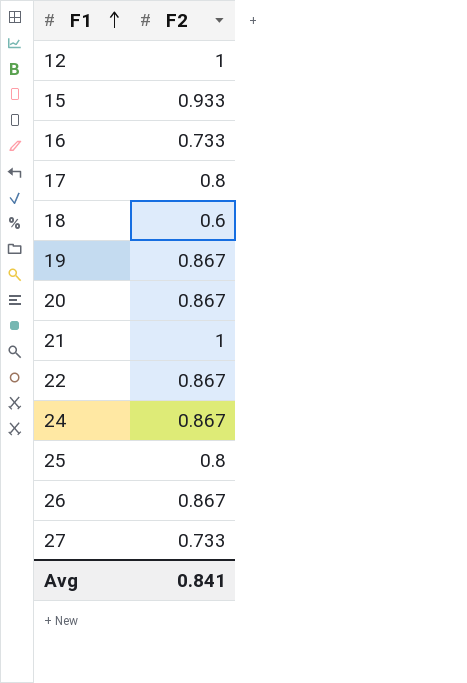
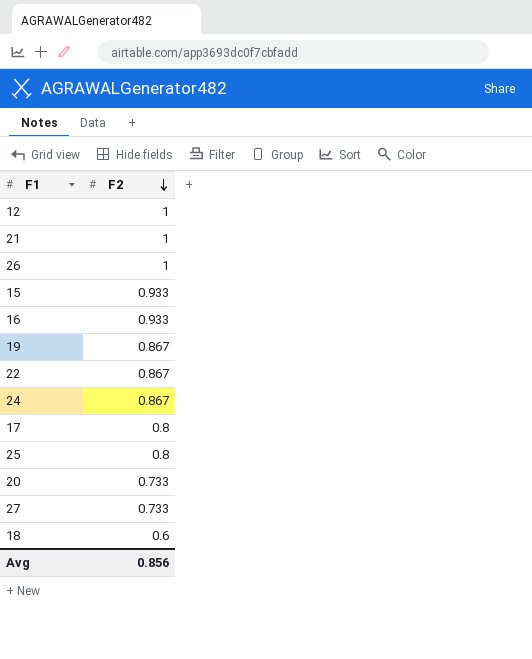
row order: F1 ascending -> F2 descending
26 | F2: 0.867 -> 1
16 | F2: 0.733 -> 0.933
20 | F2: 0.867 -> 0.733
Avg | F2: 0.841 -> 0.856

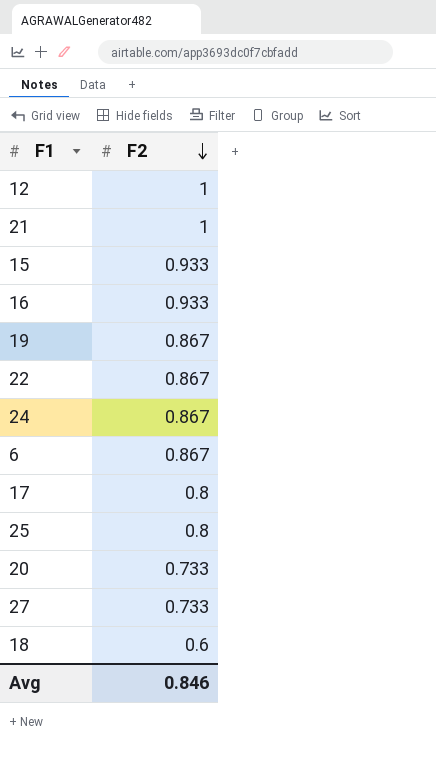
row 26: 1 -> none
row 6: none -> 0.867
Avg | F2: 0.856 -> 0.846

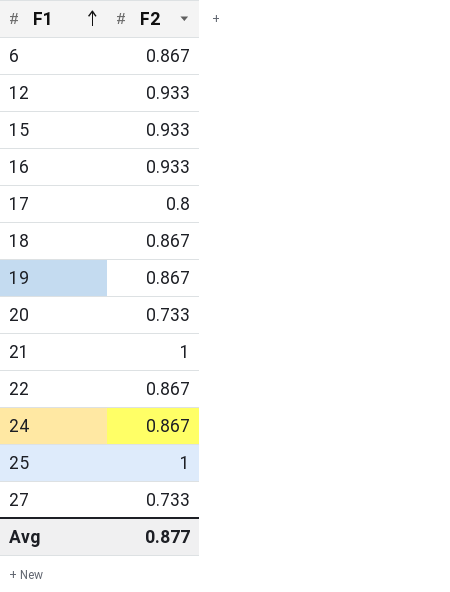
row order: F2 descending -> F1 ascending
12 | F2: 1 -> 0.933
18 | F2: 0.6 -> 0.867
25 | F2: 0.8 -> 1
Avg | F2: 0.846 -> 0.877

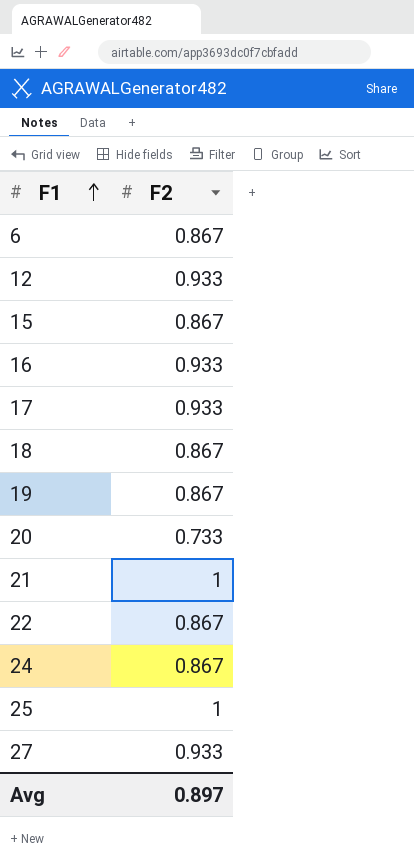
15 | F2: 0.933 -> 0.867
17 | F2: 0.8 -> 0.933
27 | F2: 0.733 -> 0.933
Avg | F2: 0.877 -> 0.897

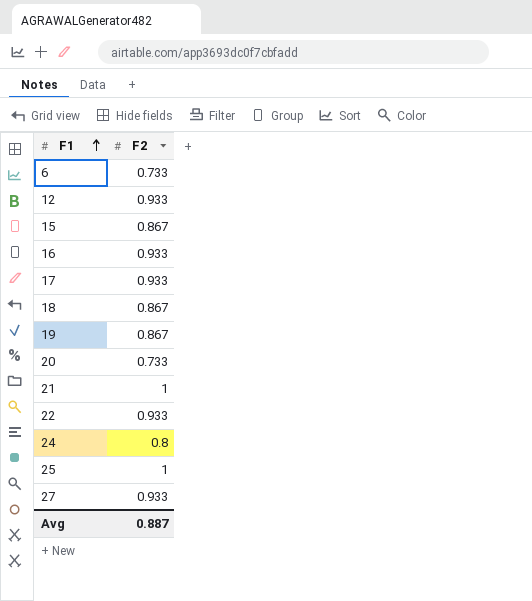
6 | F2: 0.867 -> 0.733
22 | F2: 0.867 -> 0.933
24 | F2: 0.867 -> 0.8
Avg | F2: 0.897 -> 0.887

